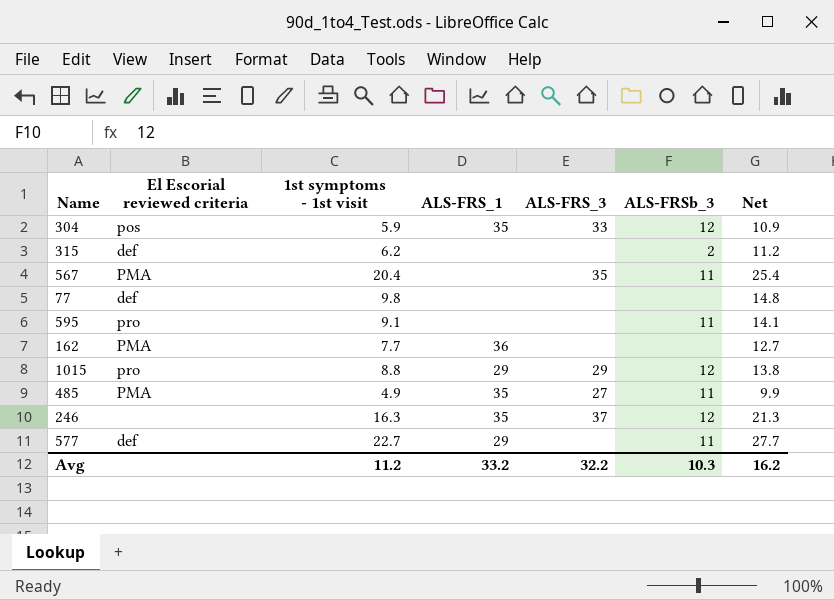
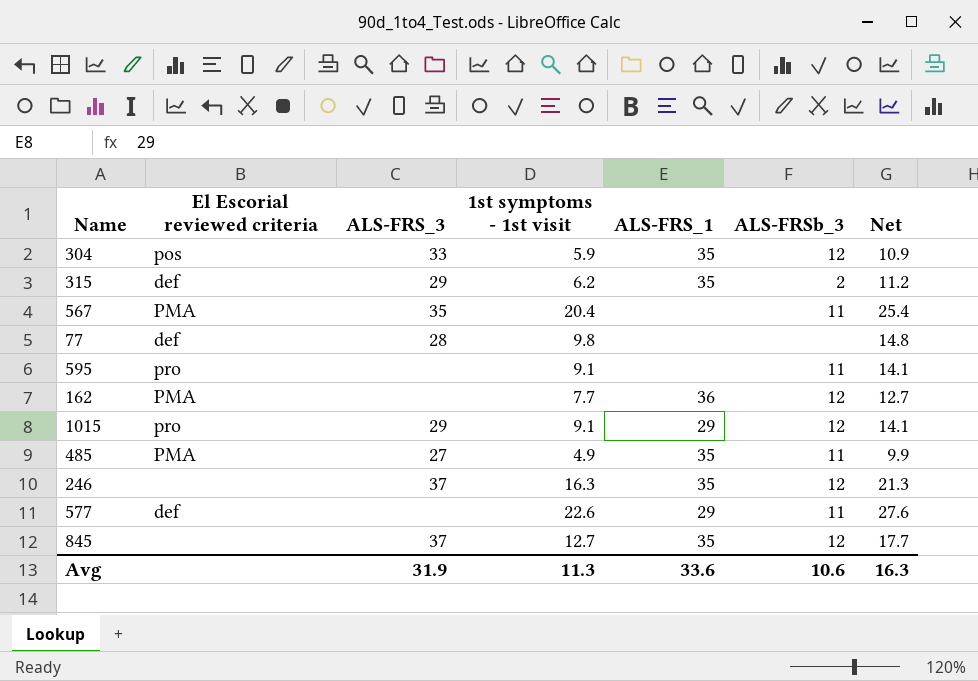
column ALS-FRS_3 | position: 5 -> 3
315 | ALS-FRS_3: none -> 29
315 | ALS-FRS_1: none -> 35
77 | ALS-FRS_3: none -> 28
162 | ALS-FRSb_3: none -> 12
1015 | 1st symptoms - 1st visit: 8.8 -> 9.1
1015 | Net: 13.8 -> 14.1
577 | 1st symptoms - 1st visit: 22.7 -> 22.6
577 | Net: 27.7 -> 27.6
row 845: none -> none | 37 | 12.7 | 35 | 12 | 17.7
Avg | ALS-FRS_3: 32.2 -> 31.9
Avg | 1st symptoms - 1st visit: 11.2 -> 11.3
Avg | ALS-FRS_1: 33.2 -> 33.6
Avg | ALS-FRSb_3: 10.3 -> 10.6
Avg | Net: 16.2 -> 16.3

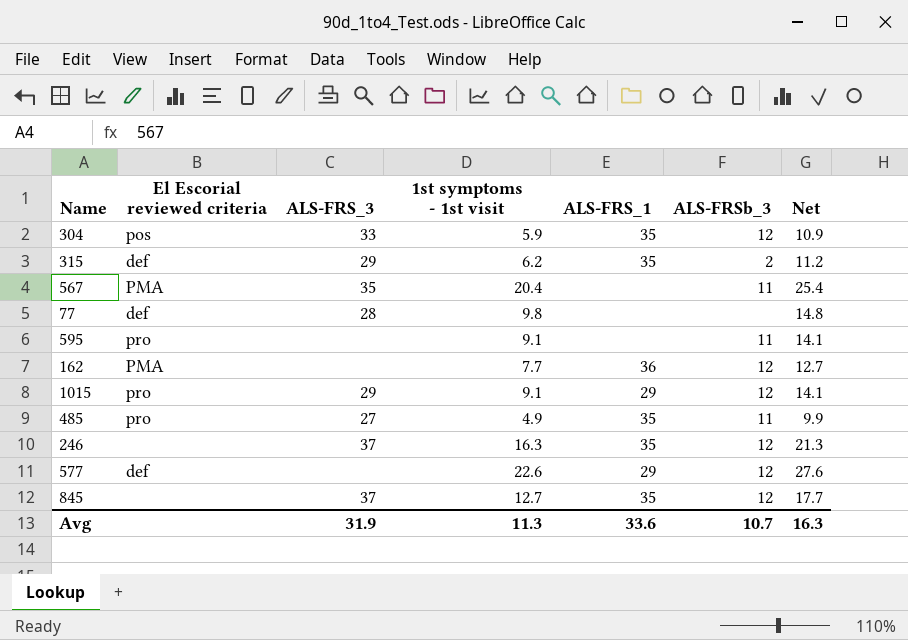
485 | El Escorial reviewed criteria: PMA -> pro
577 | ALS-FRSb_3: 11 -> 12
Avg | ALS-FRSb_3: 10.6 -> 10.7

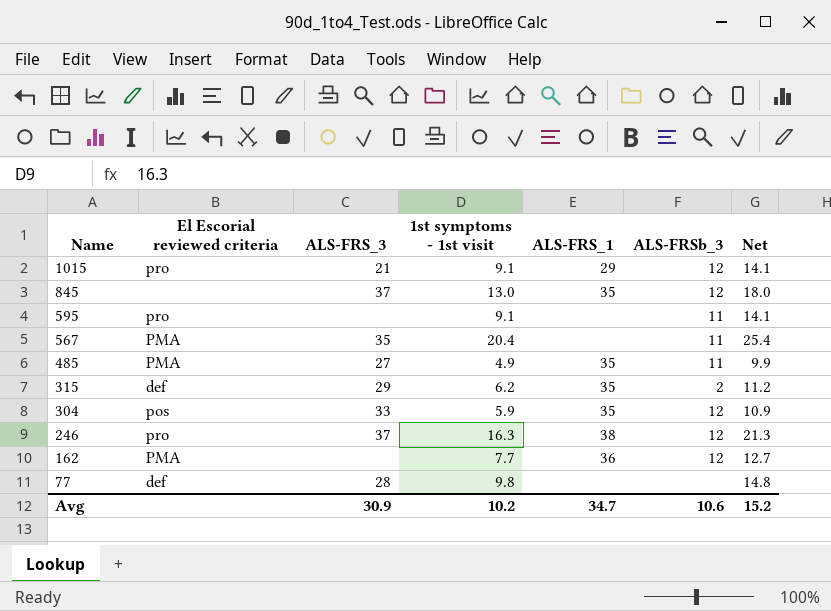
row order: none -> Name descending
row 577: def | none | 22.6 | 29 | 12 | 27.6 -> none
1015 | ALS-FRS_3: 29 -> 21
845 | 1st symptoms - 1st visit: 12.7 -> 13.0
845 | Net: 17.7 -> 18.0
485 | El Escorial reviewed criteria: pro -> PMA
246 | El Escorial reviewed criteria: none -> pro
246 | ALS-FRS_1: 35 -> 38
Avg | ALS-FRS_3: 31.9 -> 30.9
Avg | 1st symptoms - 1st visit: 11.3 -> 10.2
Avg | ALS-FRS_1: 33.6 -> 34.7
Avg | ALS-FRSb_3: 10.7 -> 10.6
Avg | Net: 16.3 -> 15.2

